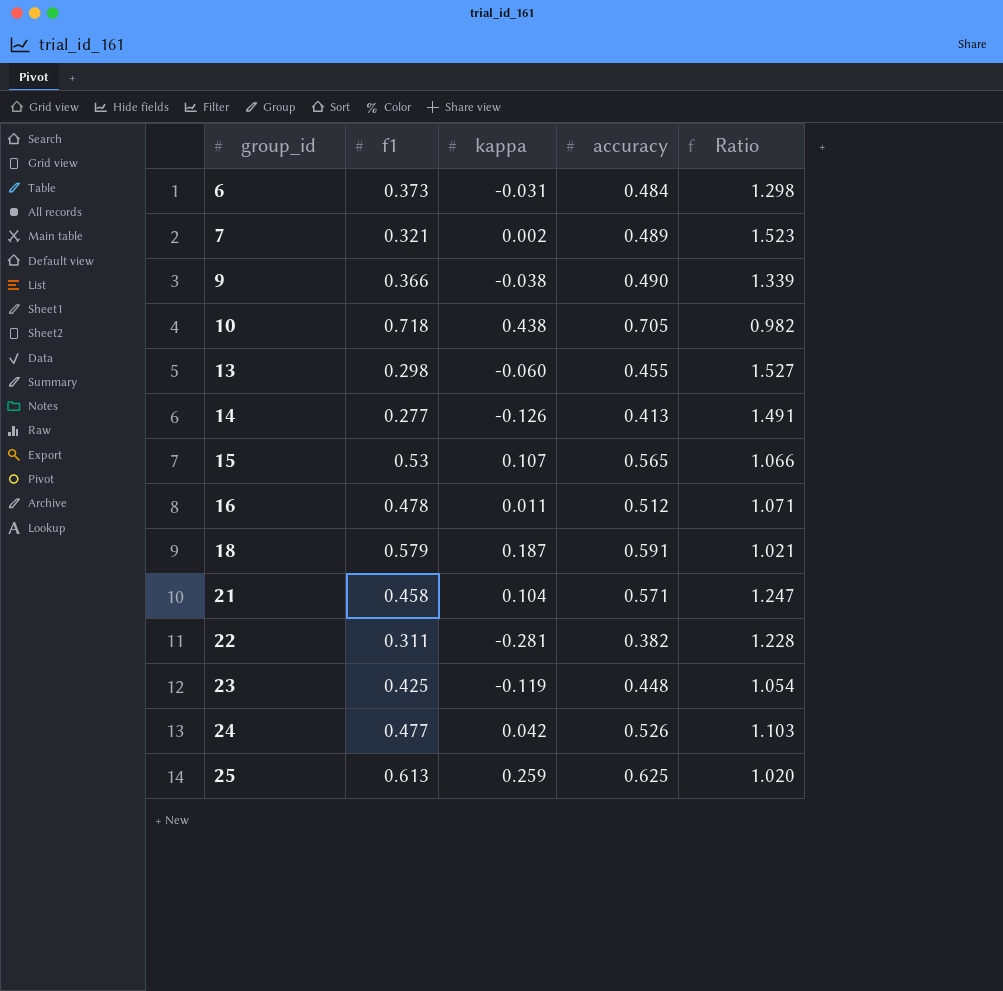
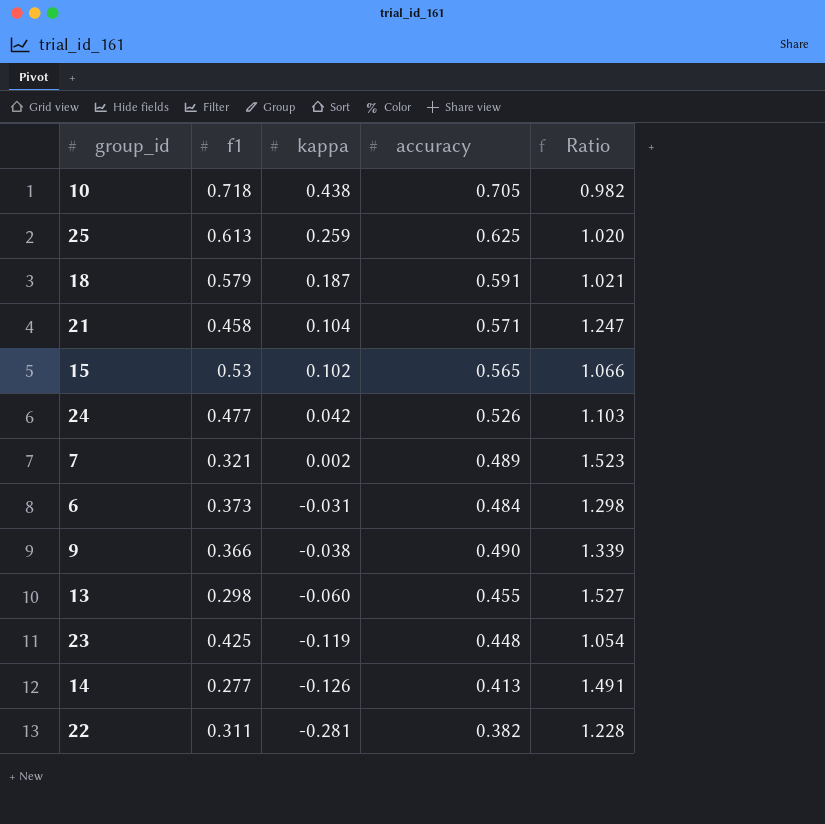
row order: group_id ascending -> kappa descending
row 16: 0.478 | 0.011 | 0.512 | 1.071 -> none
15 | kappa: 0.107 -> 0.102

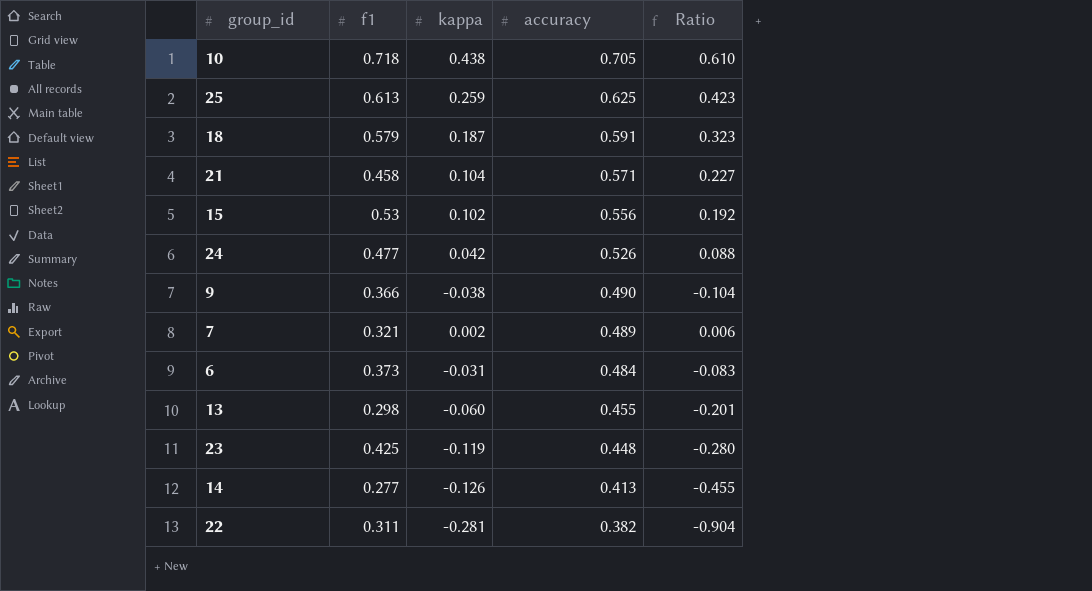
row order: kappa descending -> accuracy descending
column Ratio | formula: [accuracy] / [f1] -> [kappa] / [f1]
15 | accuracy: 0.565 -> 0.556

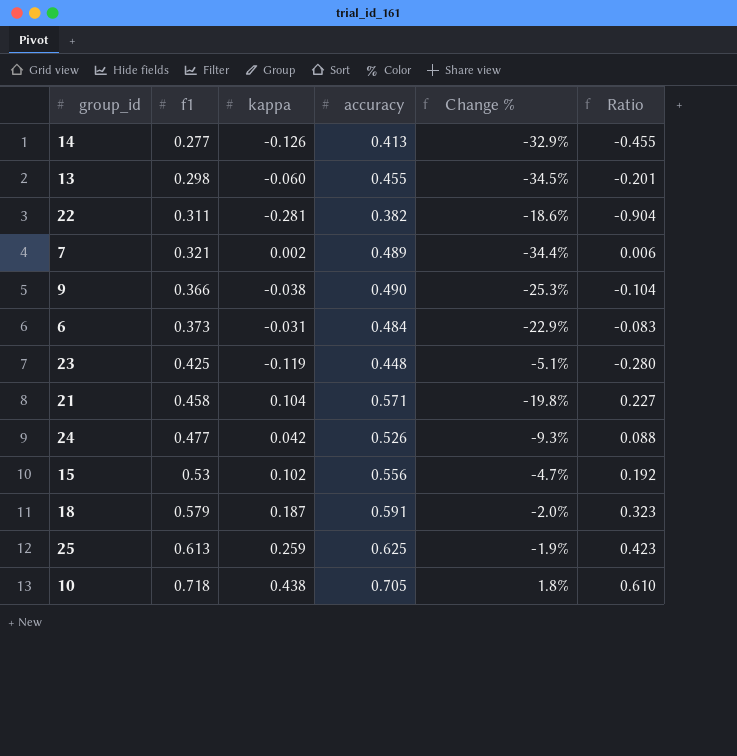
row order: accuracy descending -> f1 ascending
column Change % | formula: none -> ([f1] - [accuracy]) / [accuracy]

